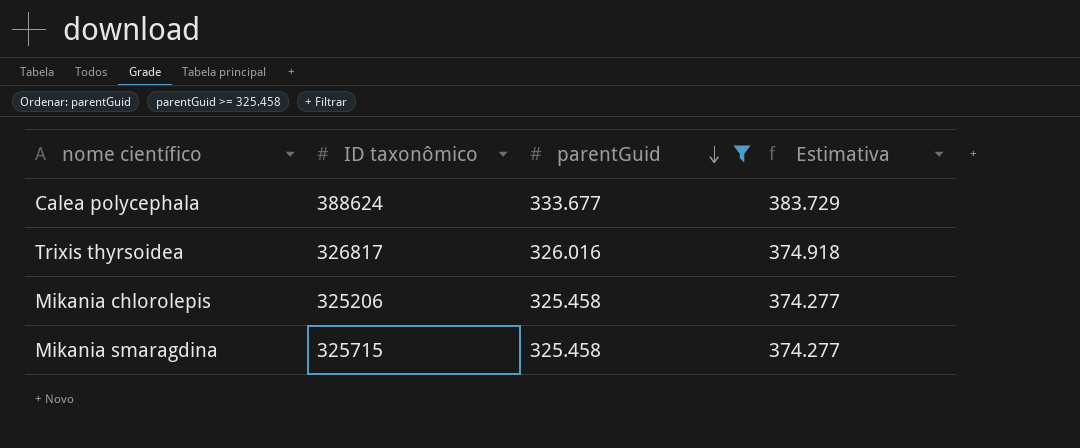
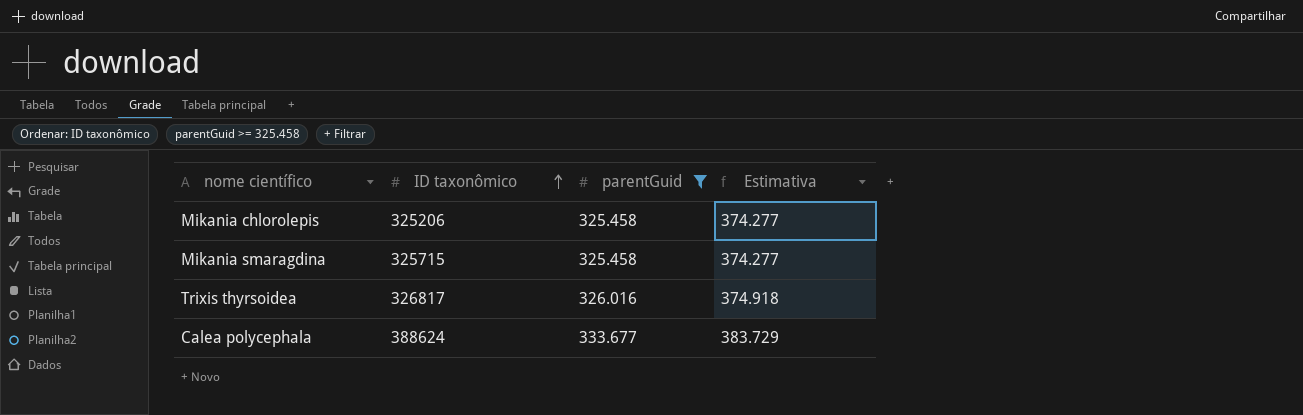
row order: parentGuid descending -> ID taxonômico ascending

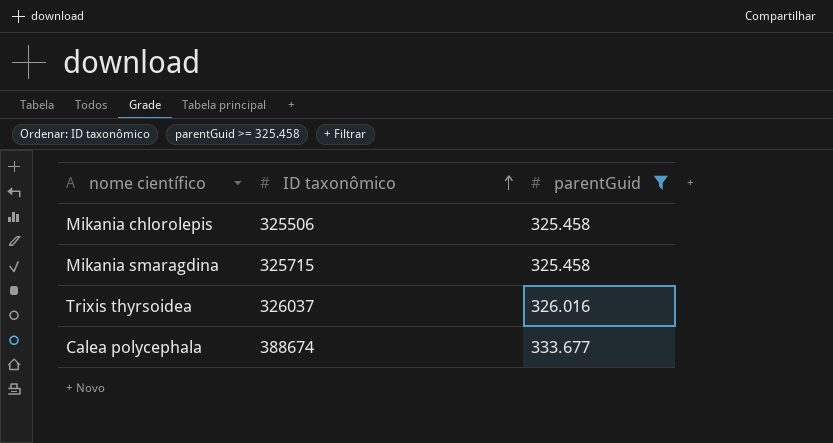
column Estimativa | formula: [parentGuid] * 1,15 -> none
Mikania chlorolepis | ID taxonômico: 325206 -> 325506
Trixis thyrsoidea | ID taxonômico: 326817 -> 326037
Calea polycephala | ID taxonômico: 388624 -> 388674

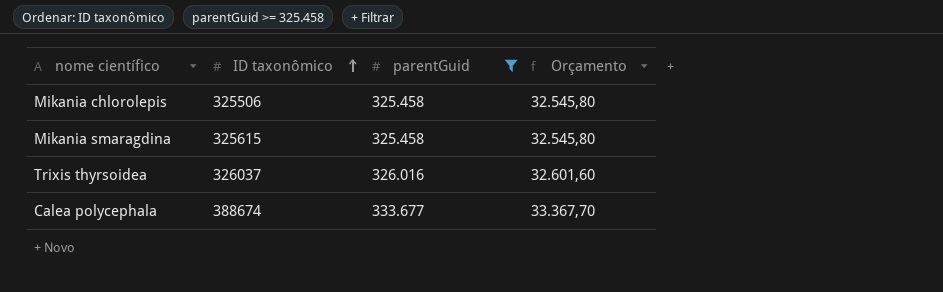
column Orçamento | formula: none -> [parentGuid] * 0,1
Mikania smaragdina | ID taxonômico: 325715 -> 325615

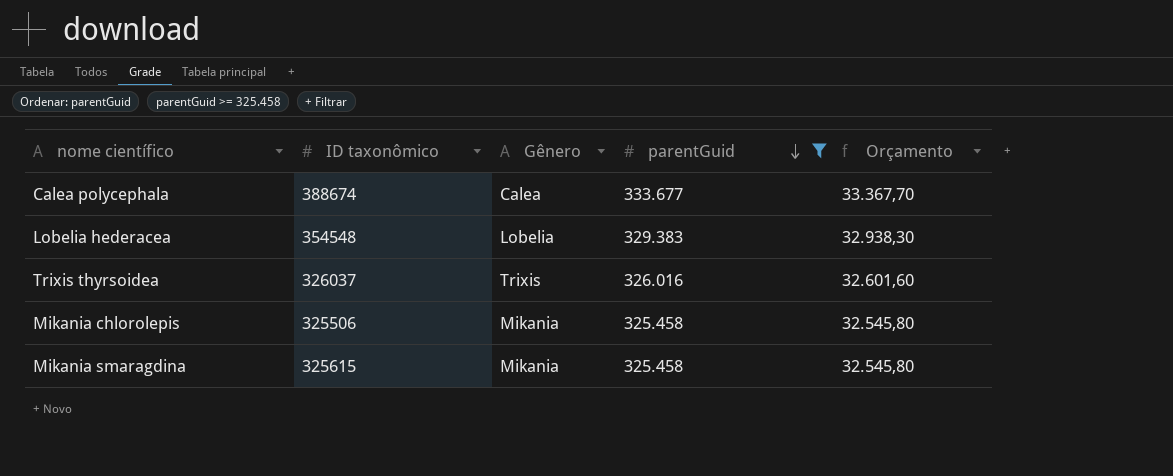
row order: ID taxonômico ascending -> parentGuid descending
column Gênero | position: none -> 3
row Lobelia hederacea: none -> 354548 | Lobelia | 329.383 | 32.938,30

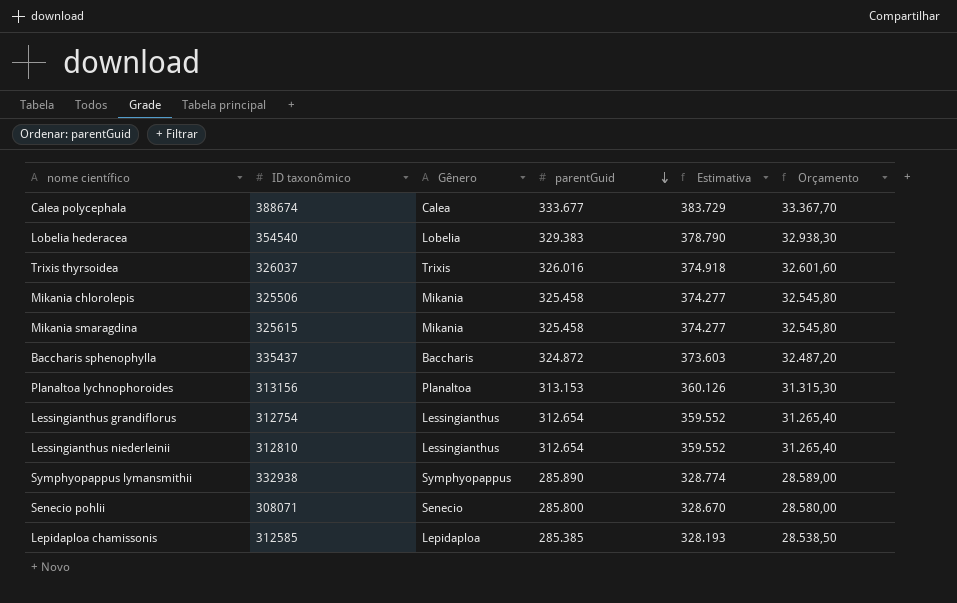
filter: parentGuid >= 325.458 -> none
column Estimativa | formula: none -> [parentGuid] * 1,15
Lobelia hederacea | ID taxonômico: 354548 -> 354540

